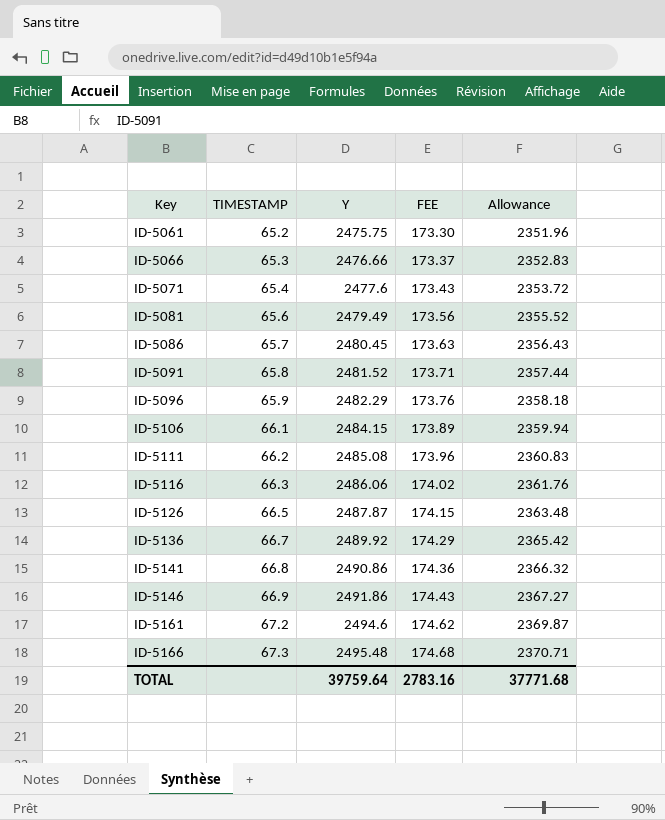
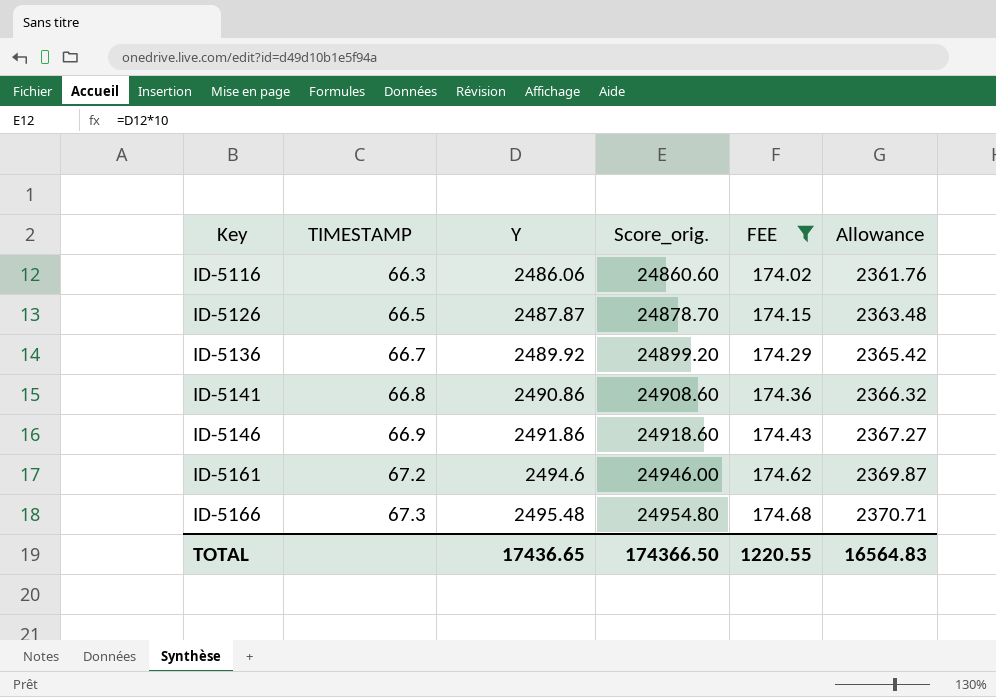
filter: none -> FEE >= 174.02
column Score_orig. | formula: none -> [Y] * 10
TOTAL | Y: 39759.64 -> 17436.65
TOTAL | FEE: 2783.16 -> 1220.55
TOTAL | Allowance: 37771.68 -> 16564.83

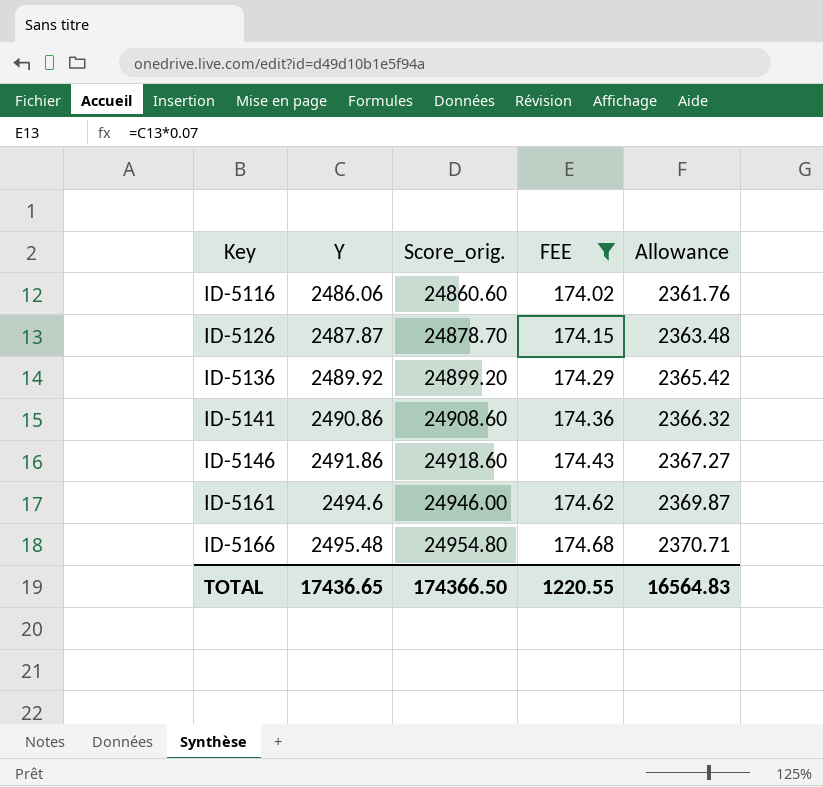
column TIMESTAMP | position: 2 -> none

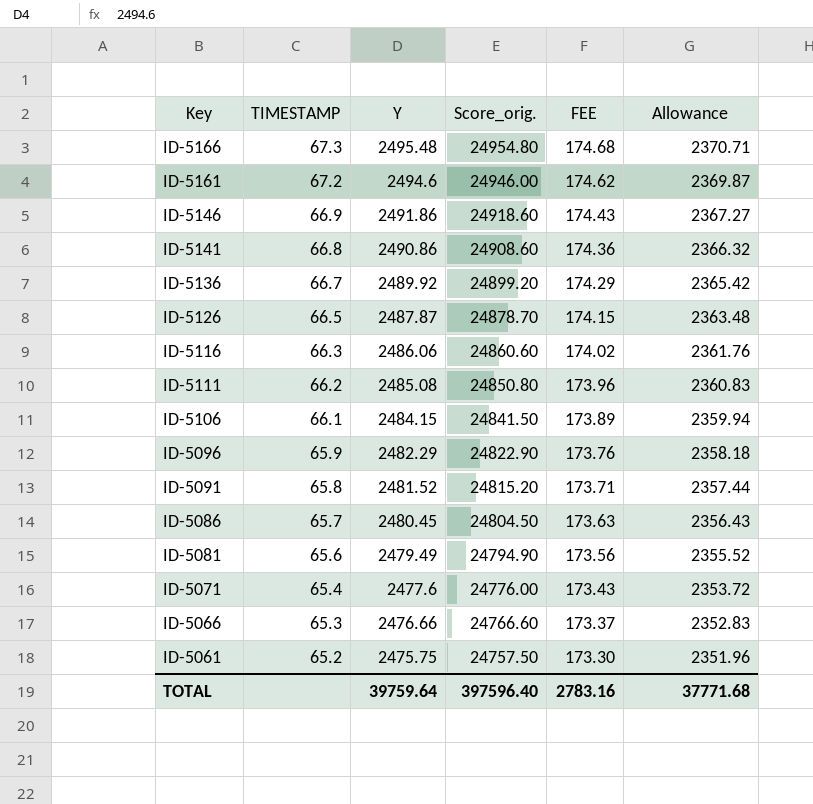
filter: FEE >= 174.02 -> none
row order: Key ascending -> Key descending
column TIMESTAMP | position: none -> 2
TOTAL | Y: 17436.65 -> 39759.64
TOTAL | Score_orig.: 174366.50 -> 397596.40
TOTAL | FEE: 1220.55 -> 2783.16
TOTAL | Allowance: 16564.83 -> 37771.68

